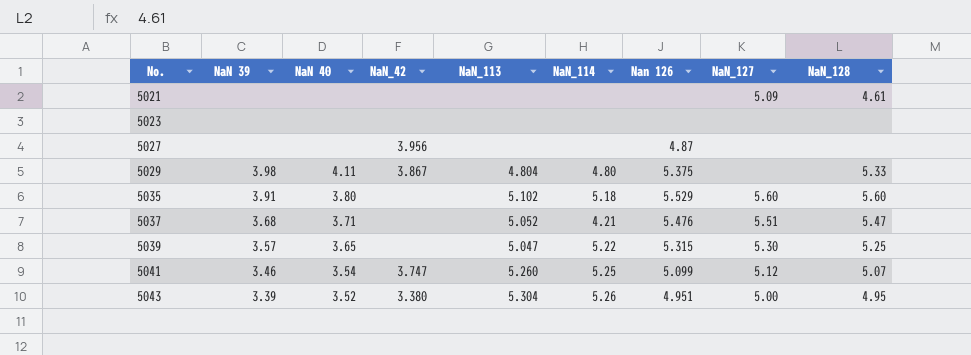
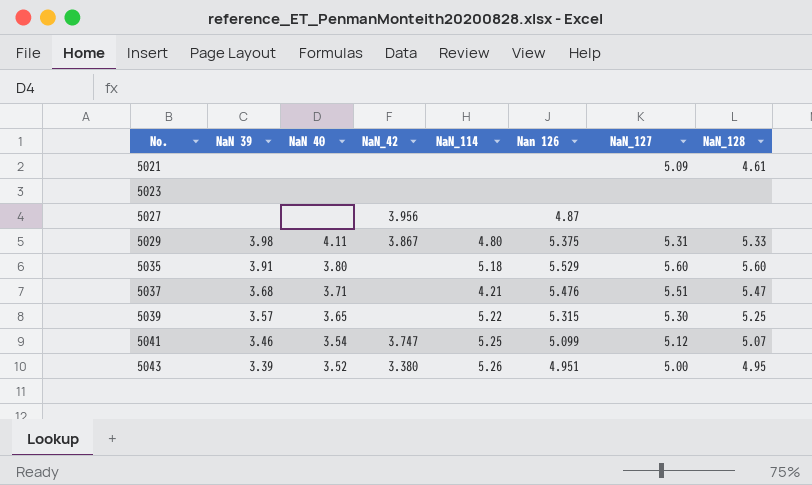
column NaN_113 | position: 5 -> none
5029 | NaN_127: none -> 5.31

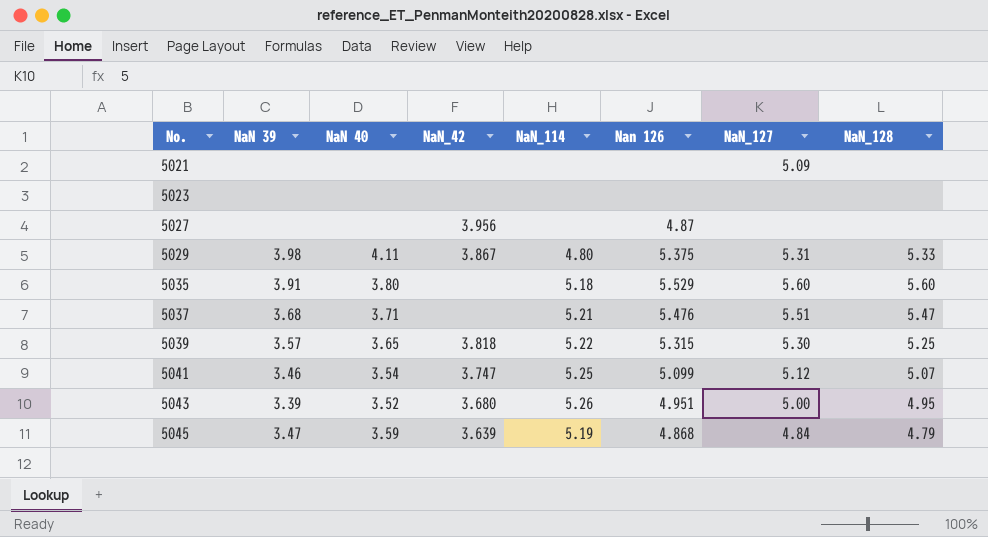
5021 | NaN_128: 4.61 -> none
5037 | NaN_114: 4.21 -> 5.21
5039 | NaN_42: none -> 3.818
5043 | NaN_42: 3.380 -> 3.680
row 5045: none -> 3.47 | 3.59 | 3.639 | 5.19 | 4.868 | 4.84 | 4.79

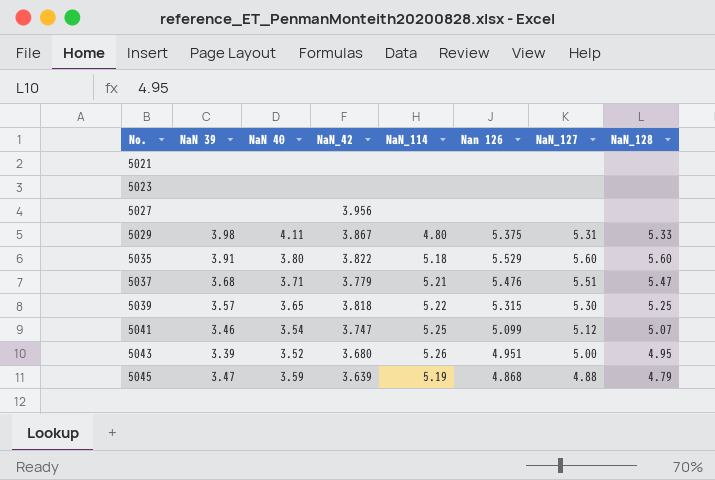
5021 | NaN_127: 5.09 -> none
5027 | Nan 126: 4.87 -> none
5035 | NaN_42: none -> 3.822
5037 | NaN_42: none -> 3.779
5045 | NaN_127: 4.84 -> 4.88

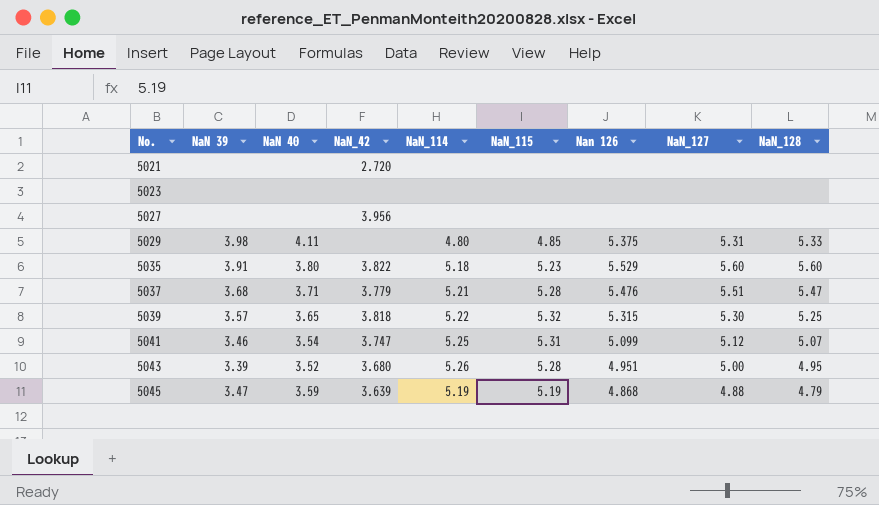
column NaN_115 | position: none -> 6
5021 | NaN_42: none -> 2.720
5029 | NaN_42: 3.867 -> none

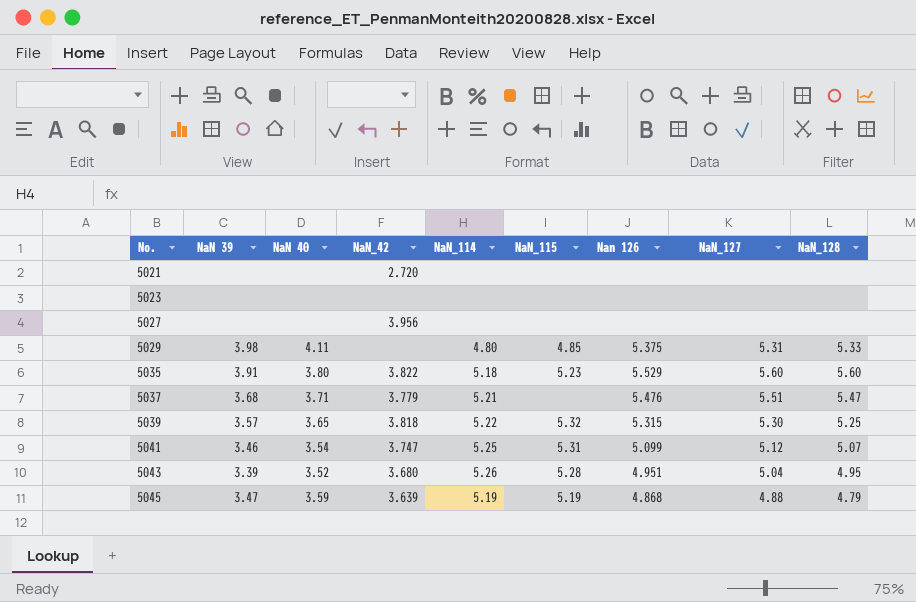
5037 | NaN_115: 5.28 -> none
5043 | NaN_127: 5.00 -> 5.04

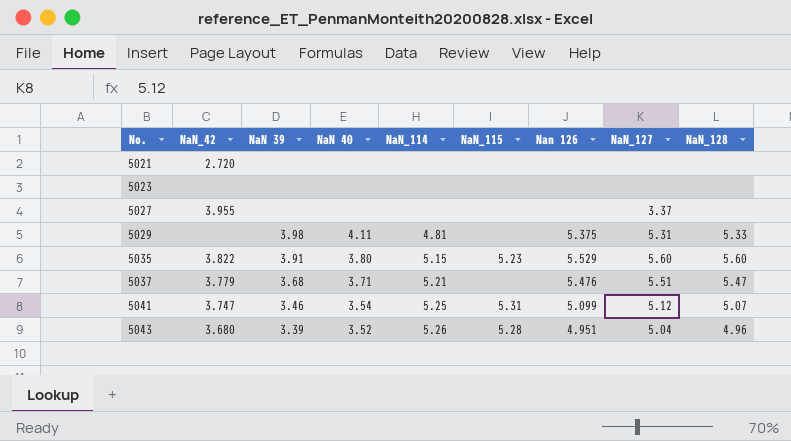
column NaN_42 | position: 4 -> 2
row 5039: 3.57 | 3.65 | 3.818 | 5.22 | 5.32 | 5.315 | 5.30 | 5.25 -> none
row 5045: 3.47 | 3.59 | 3.639 | 5.19 | 5.19 | 4.868 | 4.88 | 4.79 -> none
5027 | NaN_42: 3.956 -> 3.955
5027 | NaN_127: none -> 3.37
5029 | NaN_114: 4.80 -> 4.81
5029 | NaN_115: 4.85 -> none
5035 | NaN_114: 5.18 -> 5.15
5043 | NaN_128: 4.95 -> 4.96

